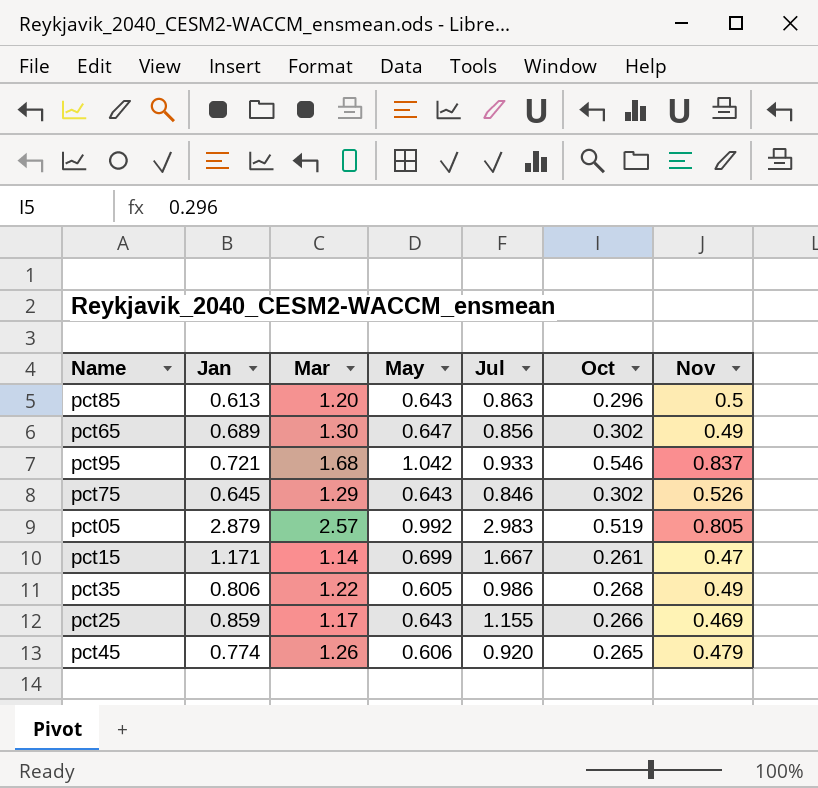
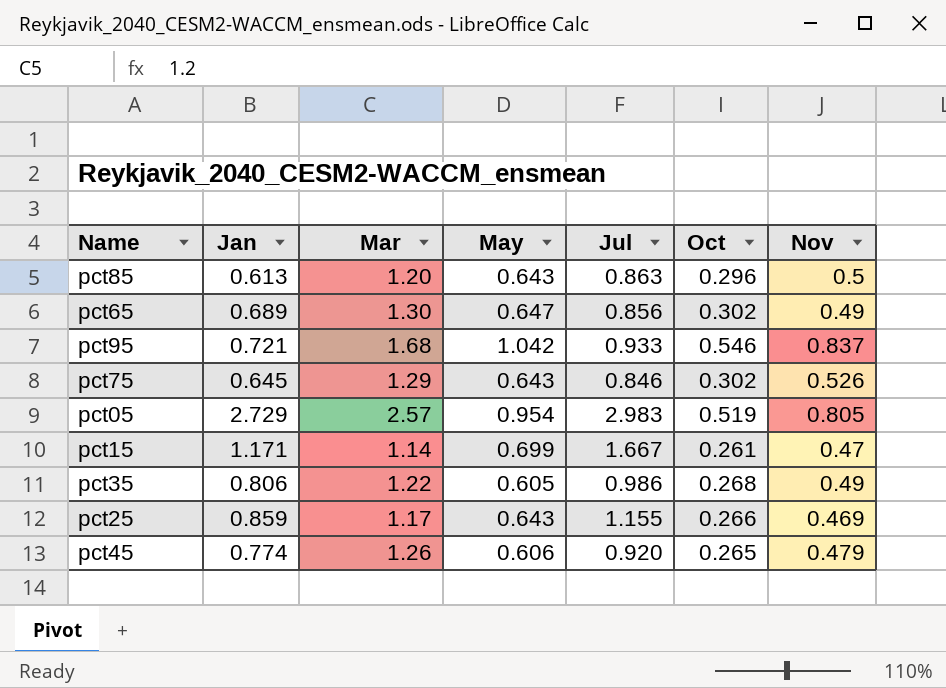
pct05 | Jan: 2.879 -> 2.729
pct05 | May: 0.992 -> 0.954

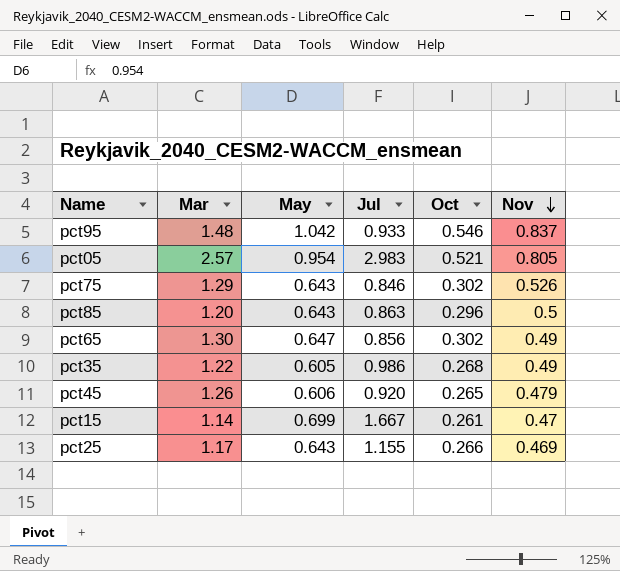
row order: none -> Nov descending
column Jan | position: 2 -> none
pct95 | Mar: 1.68 -> 1.48
pct05 | Oct: 0.519 -> 0.521

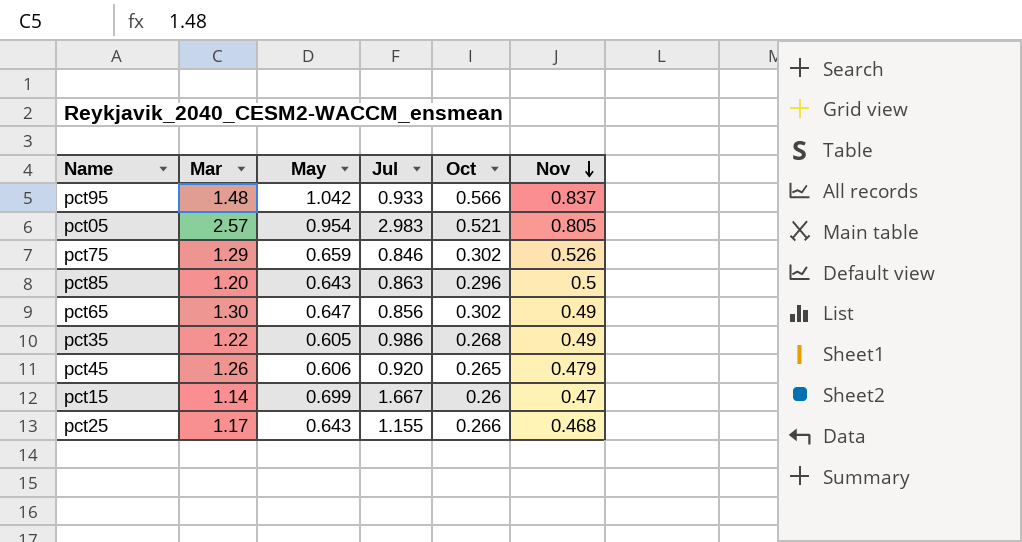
pct95 | Oct: 0.546 -> 0.566
pct75 | May: 0.643 -> 0.659
pct15 | Oct: 0.261 -> 0.26
pct25 | Nov: 0.469 -> 0.468

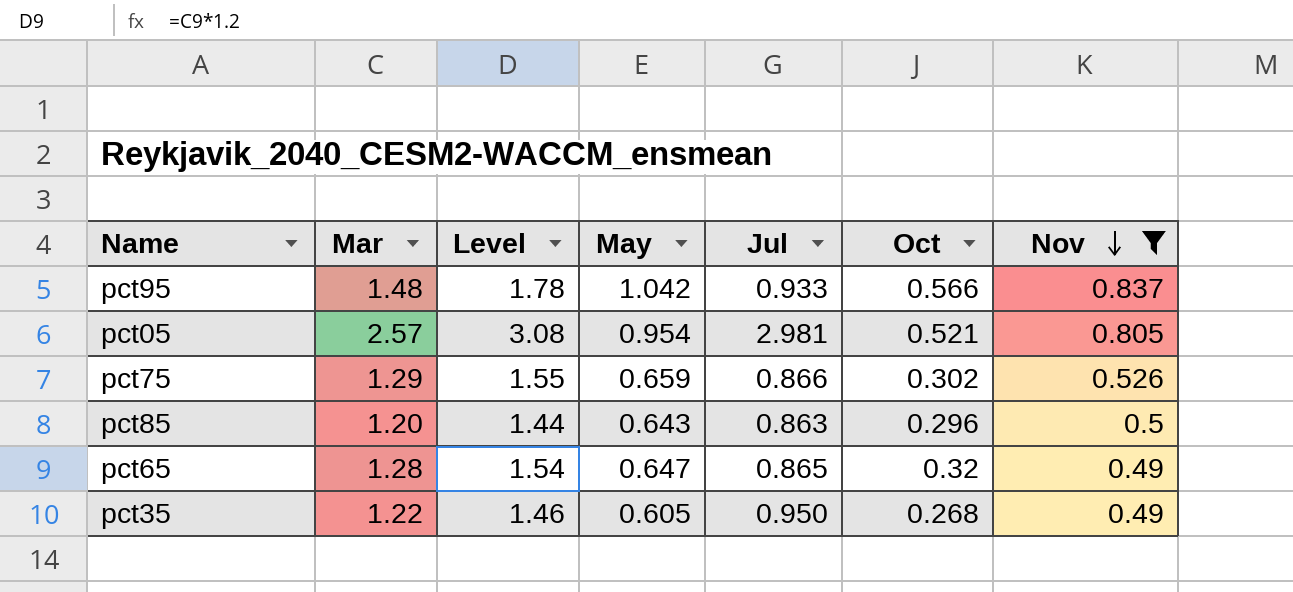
filter: none -> Nov >= 0.49
column Level | formula: none -> [Mar] * 1.2
pct05 | Jul: 2.983 -> 2.981
pct75 | Jul: 0.846 -> 0.866
pct65 | Mar: 1.30 -> 1.28
pct65 | Jul: 0.856 -> 0.865
pct65 | Oct: 0.302 -> 0.32
pct35 | Jul: 0.986 -> 0.950

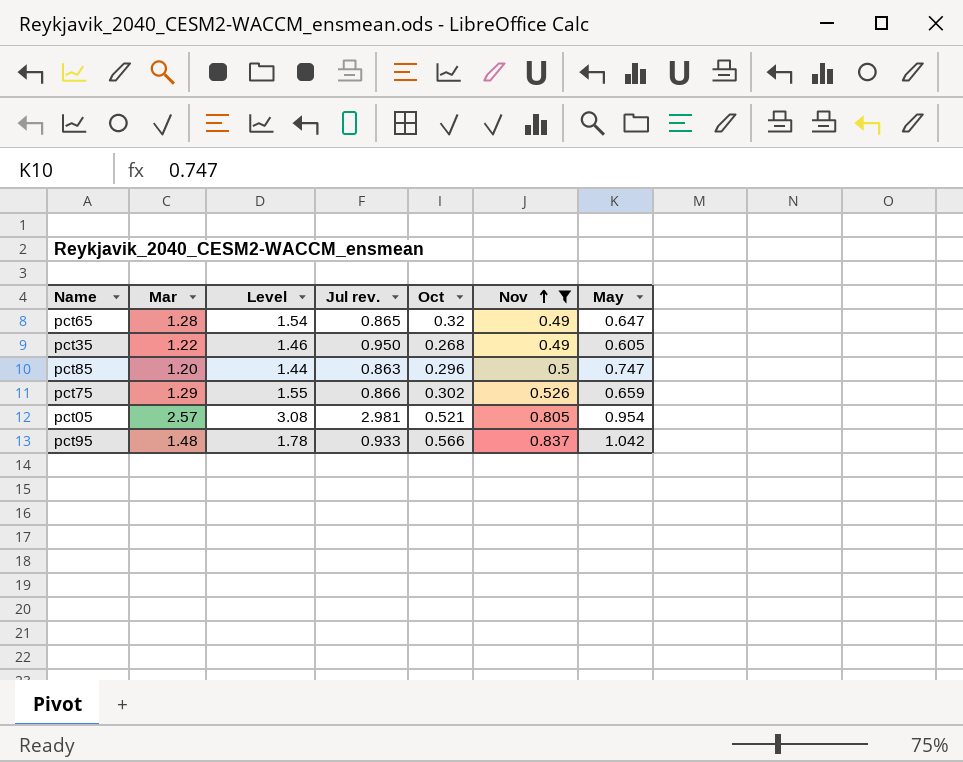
row order: Nov descending -> Nov ascending
column name: Jul -> Jul rev.
column May | position: 4 -> 7
pct85 | May: 0.643 -> 0.747

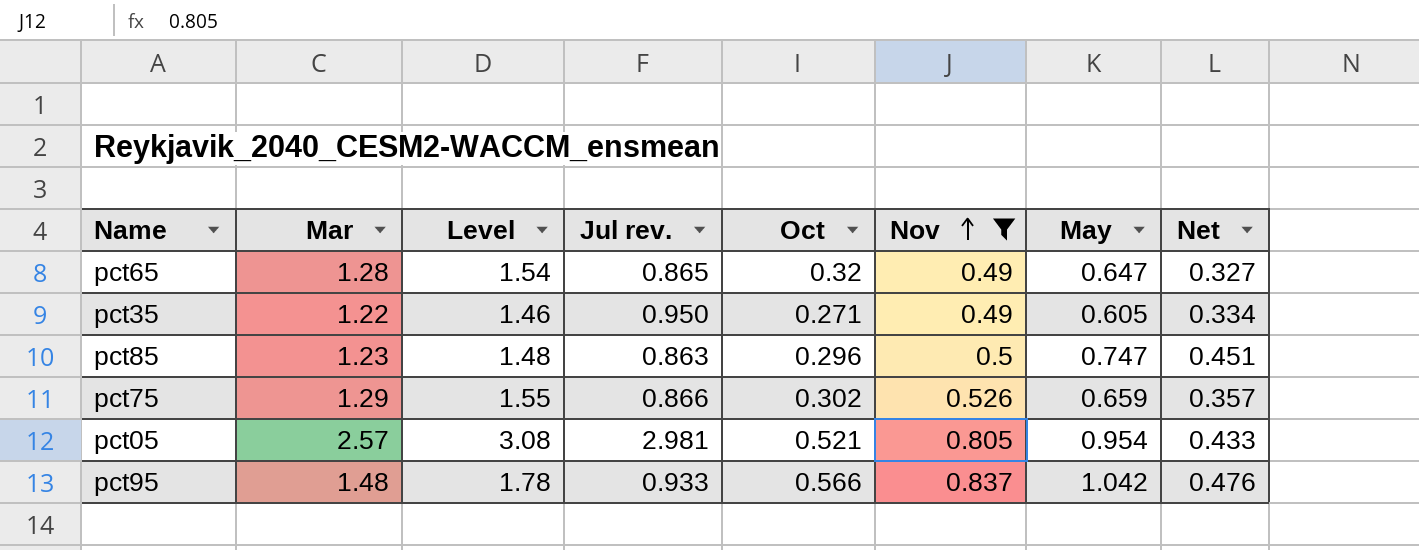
column Net | formula: none -> [May] - [Oct]
pct35 | Oct: 0.268 -> 0.271
pct85 | Mar: 1.20 -> 1.23
pct85 | Level: 1.44 -> 1.48

